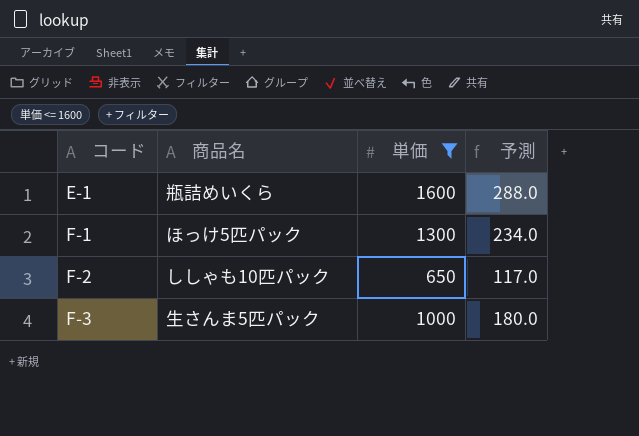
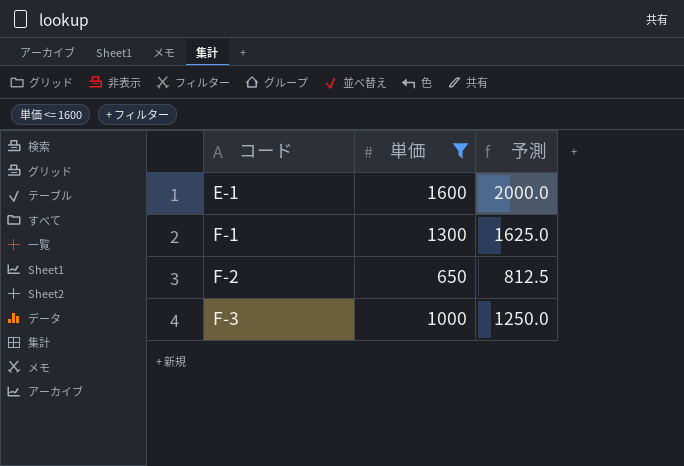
column 商品名 | position: 2 -> none
column 予測 | formula: [単価] * 0.18 -> [単価] * 1.25

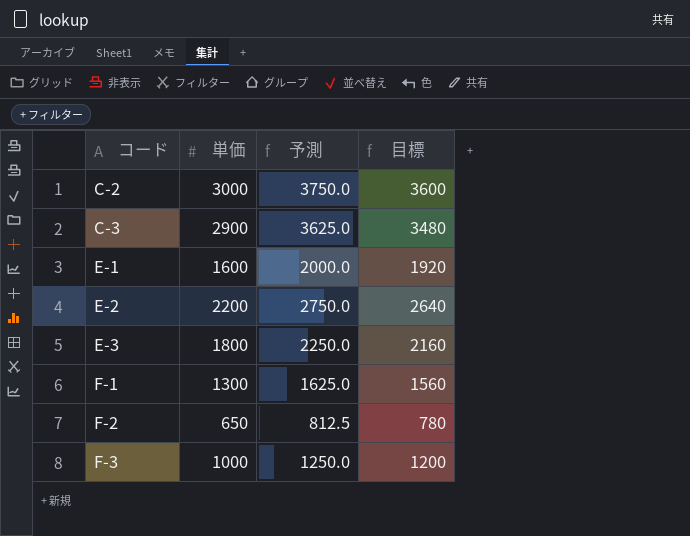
filter: 単価 <= 1600 -> none
column 目標 | formula: none -> [単価] * 1.2

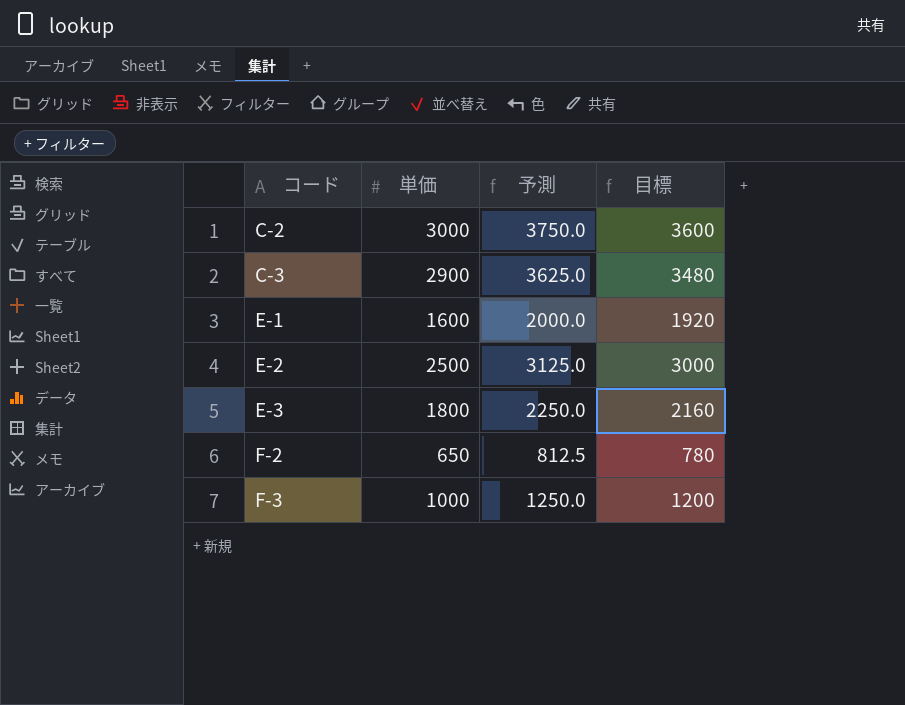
row F-1: 1300 | 1625.0 | 1560 -> none
E-2 | 単価: 2200 -> 2500
E-2 | 予測: 2750.0 -> 3125.0
E-2 | 目標: 2640 -> 3000

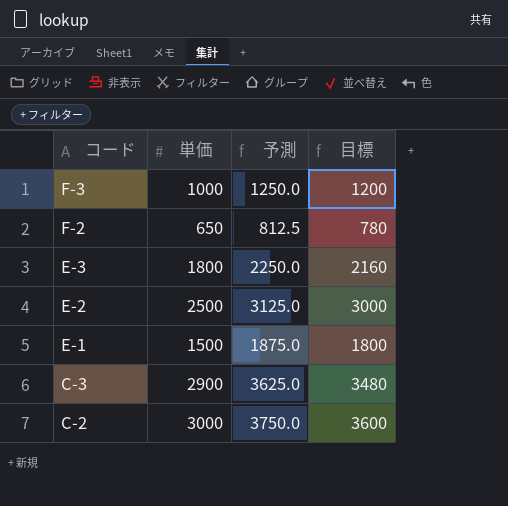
row order: コード ascending -> コード descending
E-1 | 単価: 1600 -> 1500
E-1 | 予測: 2000.0 -> 1875.0
E-1 | 目標: 1920 -> 1800

